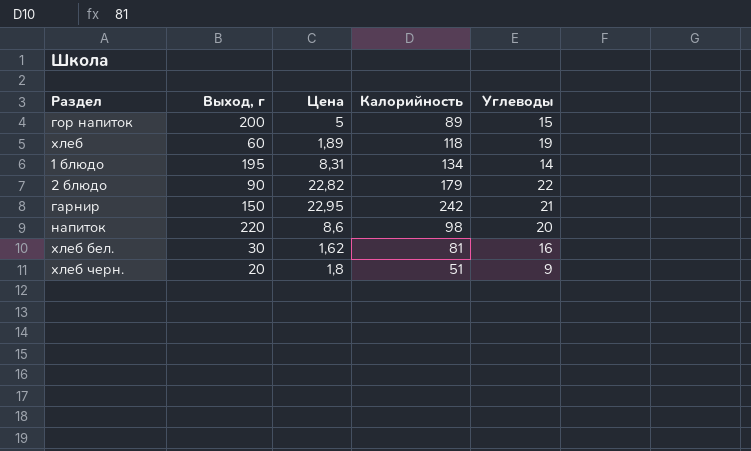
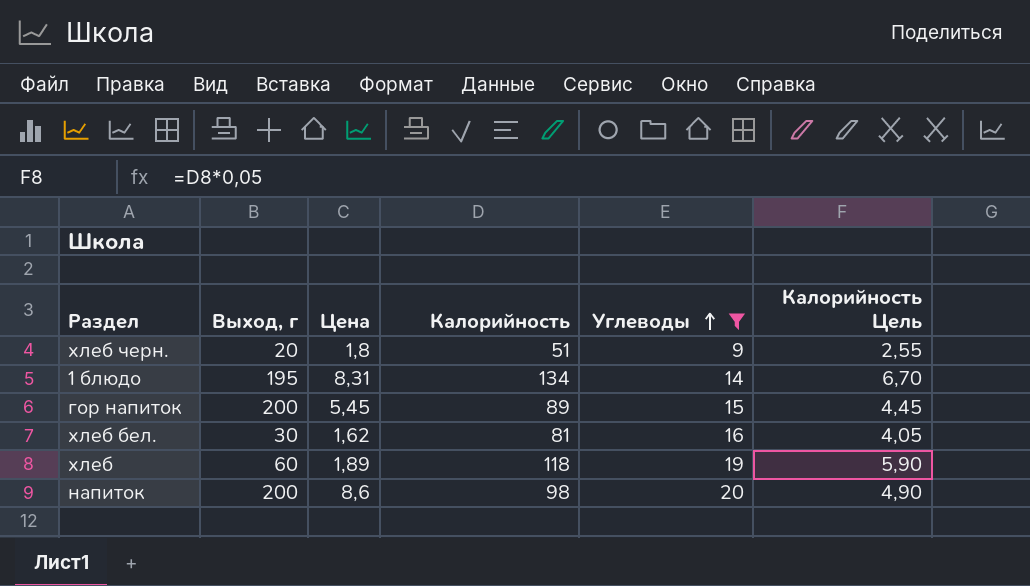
filter: none -> Углеводы <= 20
row order: none -> Углеводы ascending
column Калорийность Цель | formula: none -> [Калорийность] * 0,05
гор напиток | Цена: 5 -> 5,45
напиток | Выход, г: 220 -> 200

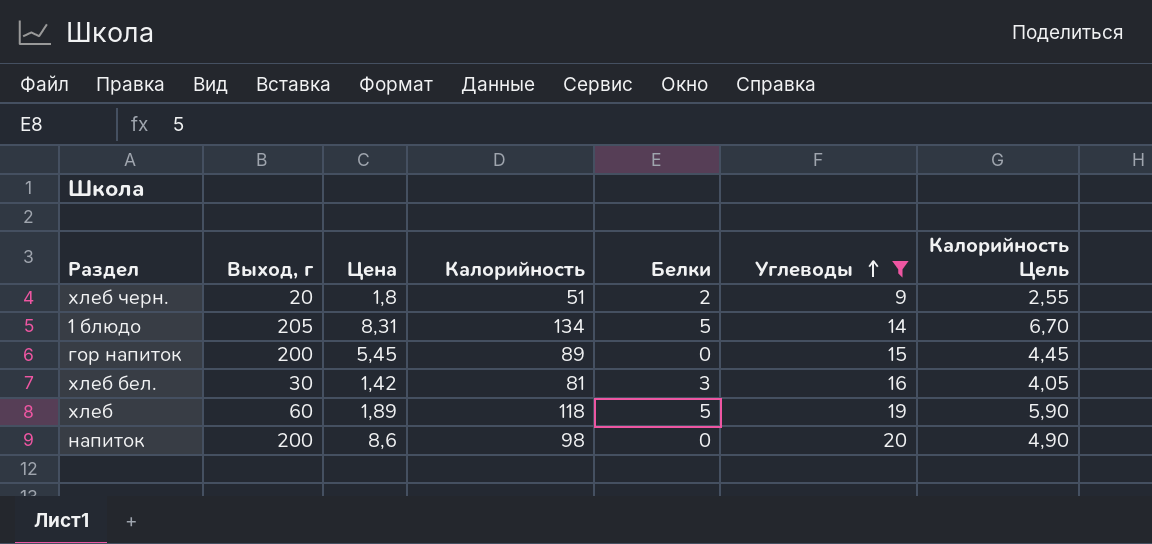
column Белки | position: none -> 5
1 блюдо | Выход, г: 195 -> 205
хлеб бел. | Цена: 1,62 -> 1,42

